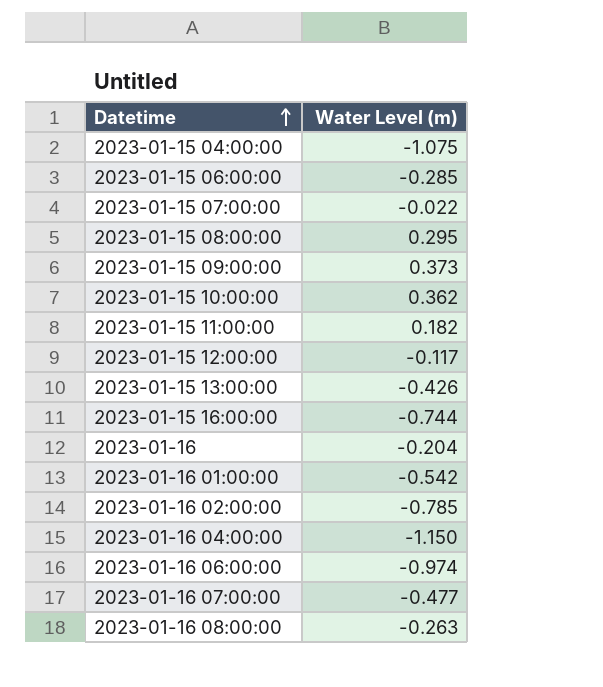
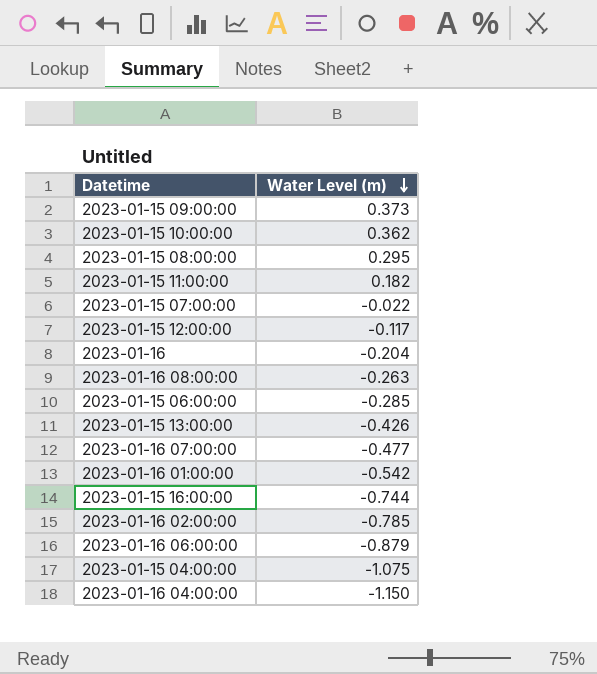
row order: Datetime ascending -> Water Level (m) descending
2023-01-16 06:00:00 | Water Level (m): -0.974 -> -0.879

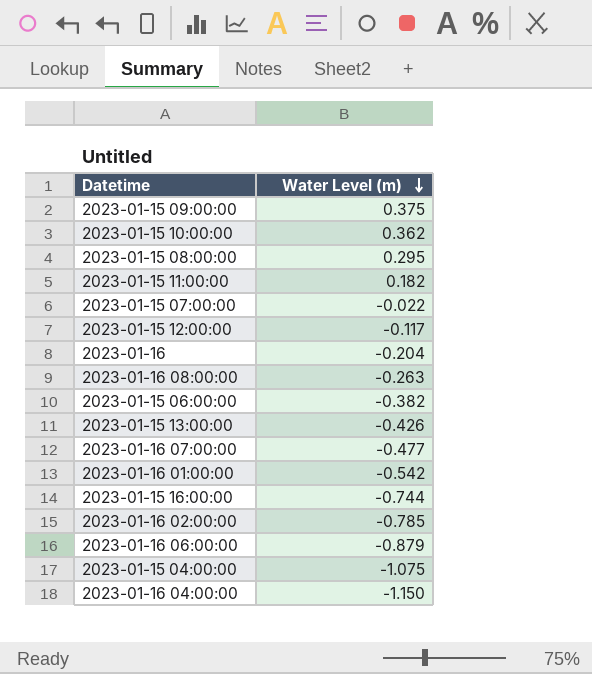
2023-01-15 09:00:00 | Water Level (m): 0.373 -> 0.375
2023-01-15 06:00:00 | Water Level (m): -0.285 -> -0.382

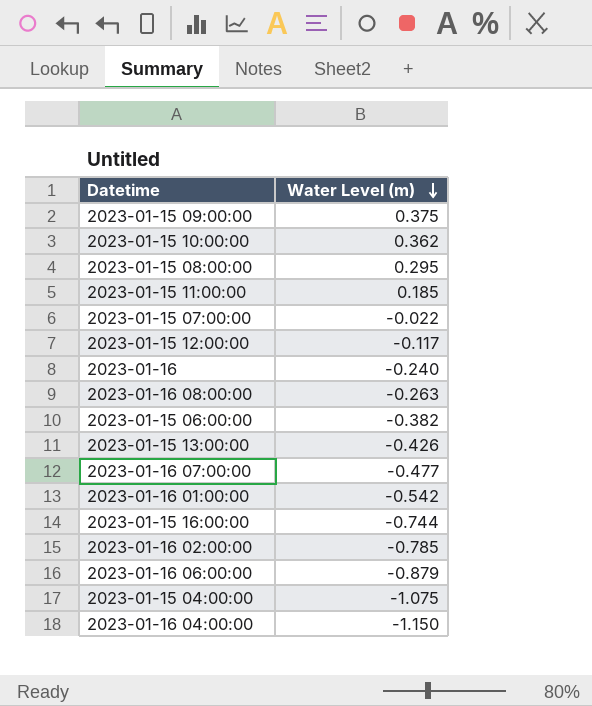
2023-01-15 11:00:00 | Water Level (m): 0.182 -> 0.185
2023-01-16 | Water Level (m): -0.204 -> -0.240

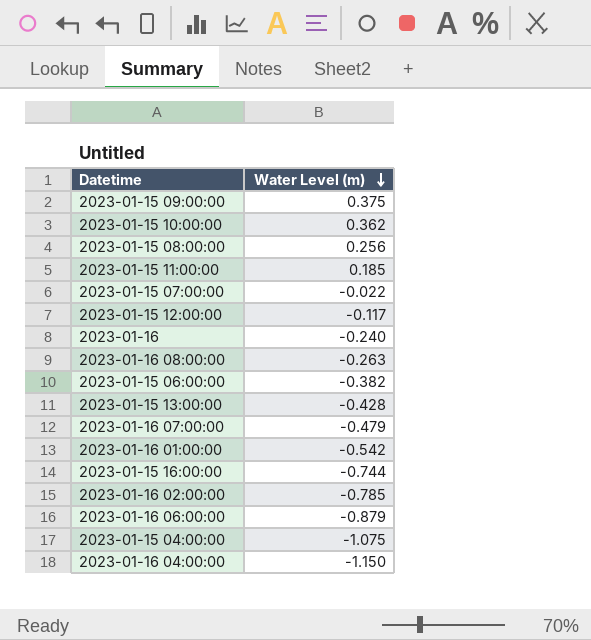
2023-01-15 08:00:00 | Water Level (m): 0.295 -> 0.256
2023-01-15 13:00:00 | Water Level (m): -0.426 -> -0.428
2023-01-16 07:00:00 | Water Level (m): -0.477 -> -0.479

